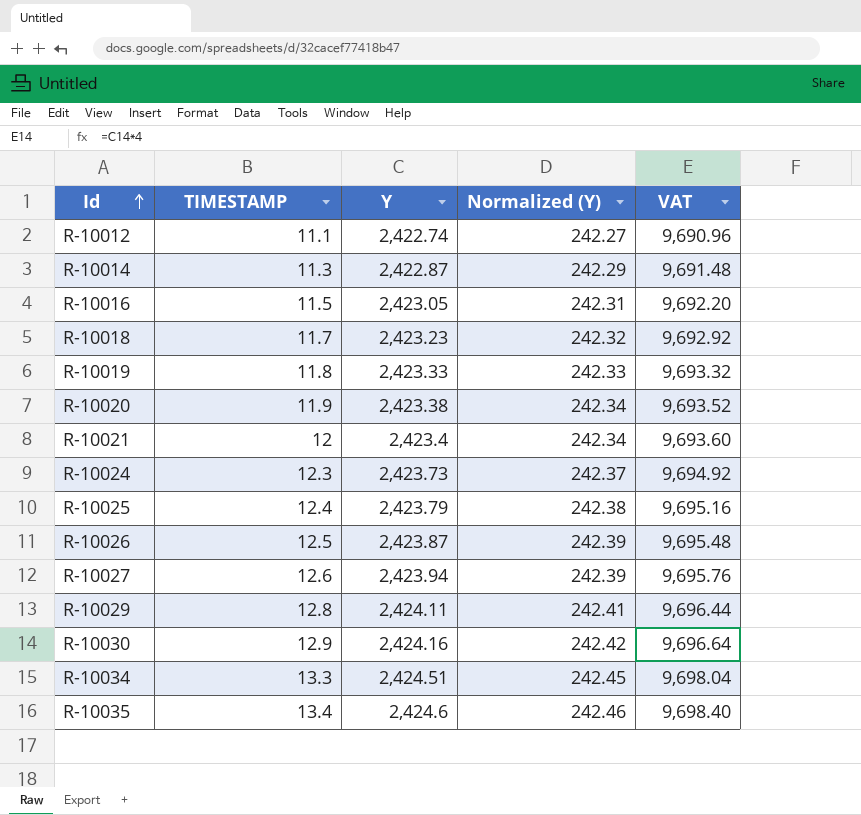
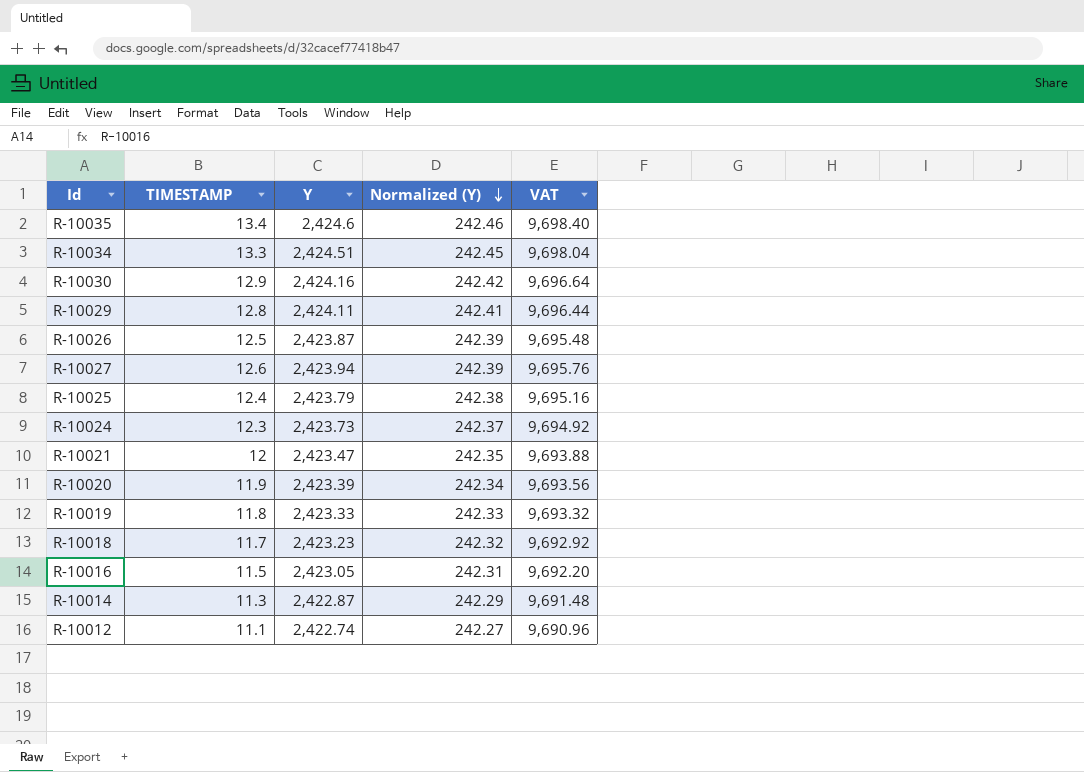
row order: Id ascending -> Normalized (Y) descending
R-10021 | Y: 2,423.4 -> 2,423.47
R-10021 | Normalized (Y): 242.34 -> 242.35
R-10021 | VAT: 9,693.60 -> 9,693.88
R-10020 | Y: 2,423.38 -> 2,423.39
R-10020 | VAT: 9,693.52 -> 9,693.56

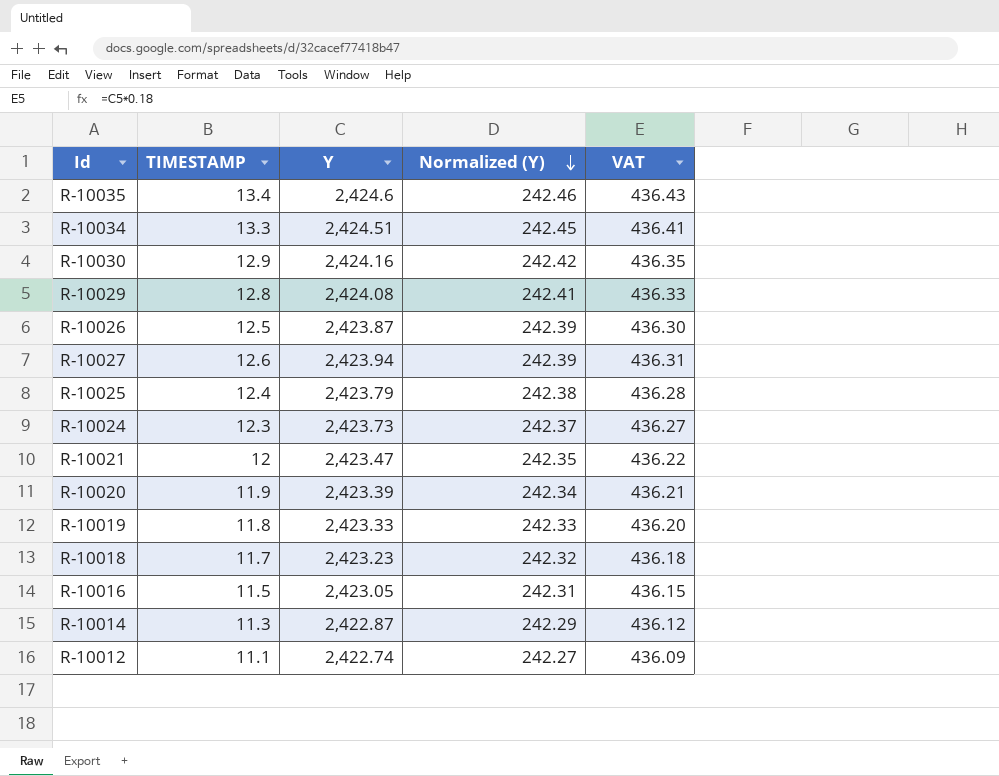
column VAT | formula: [Y] * 4 -> [Y] * 0.18
R-10029 | Y: 2,424.11 -> 2,424.08

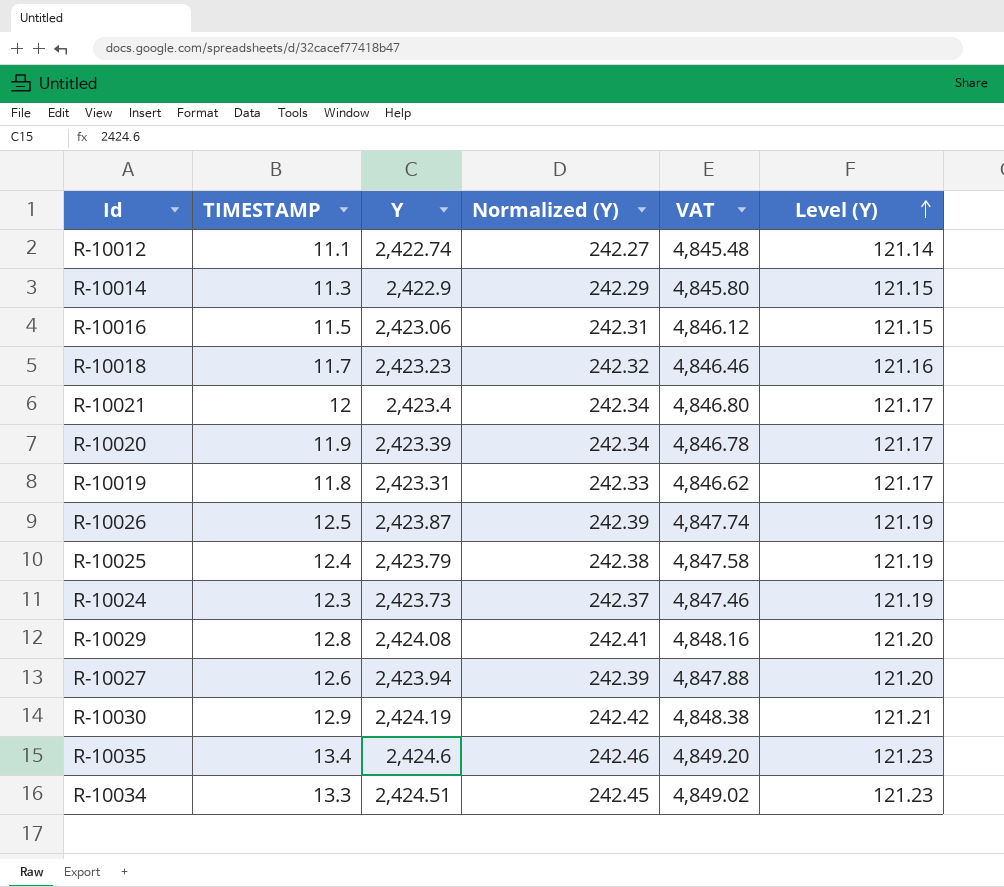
row order: Normalized (Y) descending -> Level (Y) ascending
column VAT | formula: [Y] * 0.18 -> [Y] * 2
column Level (Y) | formula: none -> [Y] * 0.05
R-10014 | Y: 2,422.87 -> 2,422.9
R-10016 | Y: 2,423.05 -> 2,423.06
R-10021 | Y: 2,423.47 -> 2,423.4
R-10021 | Normalized (Y): 242.35 -> 242.34
R-10019 | Y: 2,423.33 -> 2,423.31
R-10030 | Y: 2,424.16 -> 2,424.19

